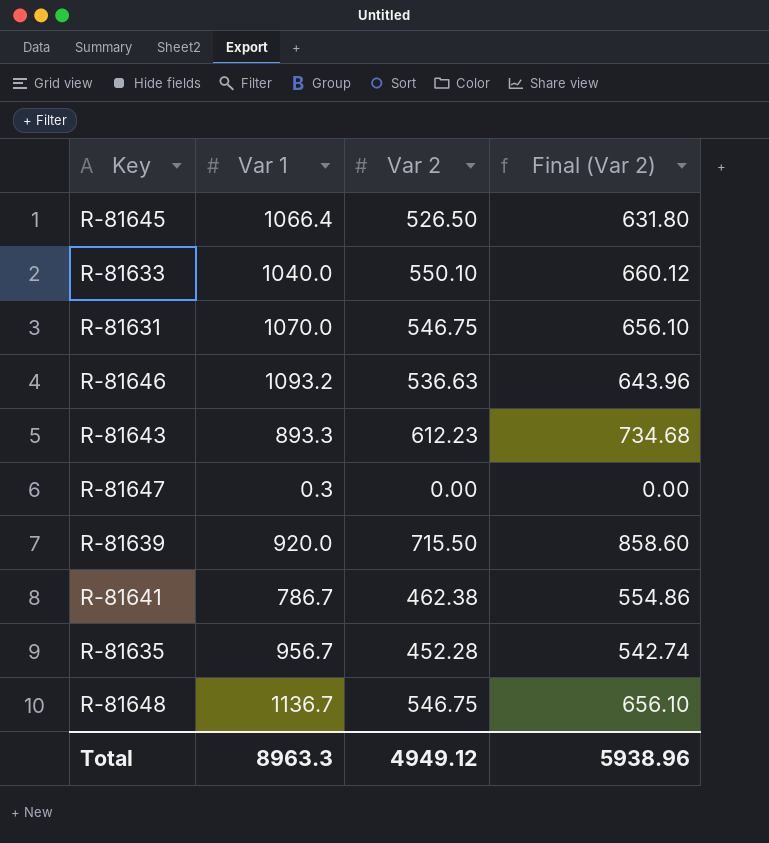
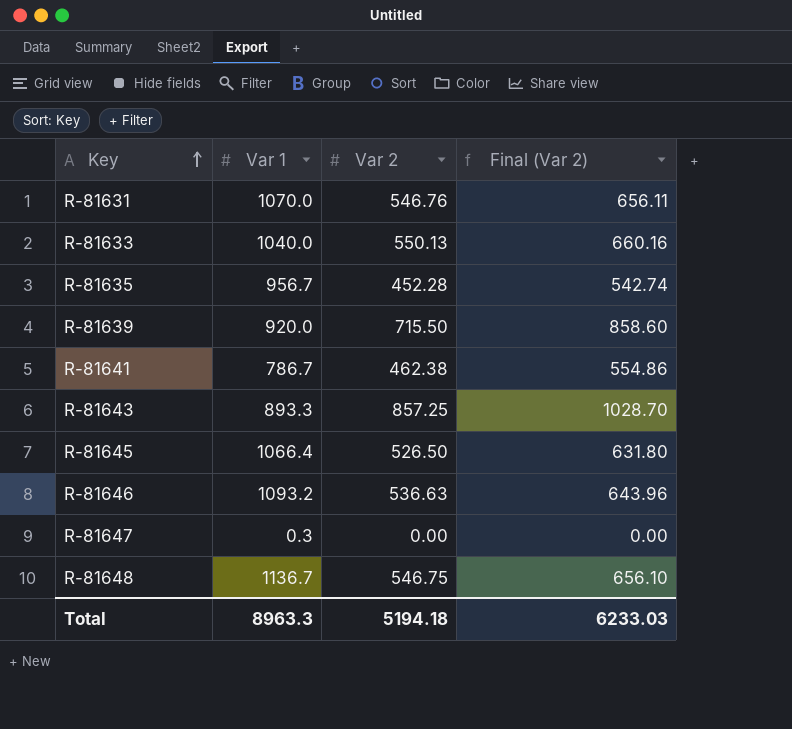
row order: none -> Key ascending
R-81631 | Var 2: 546.75 -> 546.76
R-81631 | Final (Var 2): 656.10 -> 656.11
R-81633 | Var 2: 550.10 -> 550.13
R-81633 | Final (Var 2): 660.12 -> 660.16
R-81643 | Var 2: 612.23 -> 857.25
R-81643 | Final (Var 2): 734.68 -> 1028.70
Total | Var 2: 4949.12 -> 5194.18
Total | Final (Var 2): 5938.96 -> 6233.03

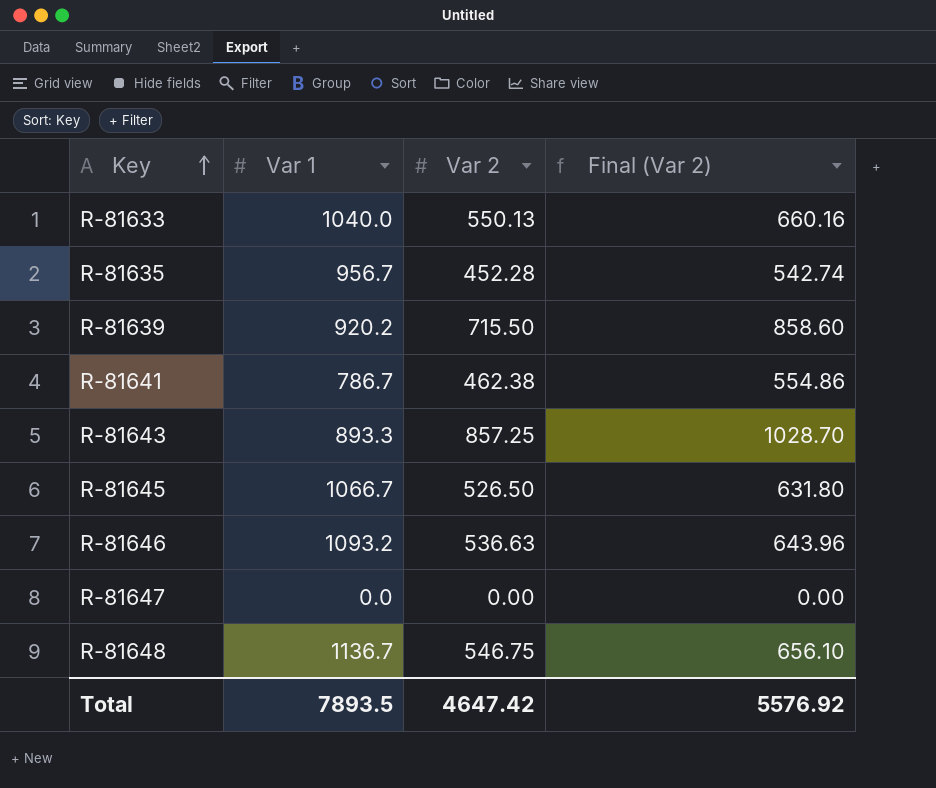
row R-81631: 1070.0 | 546.76 | 656.11 -> none
R-81639 | Var 1: 920.0 -> 920.2
R-81645 | Var 1: 1066.4 -> 1066.7
R-81647 | Var 1: 0.3 -> 0.0
Total | Var 1: 8963.3 -> 7893.5
Total | Var 2: 5194.18 -> 4647.42
Total | Final (Var 2): 6233.03 -> 5576.92

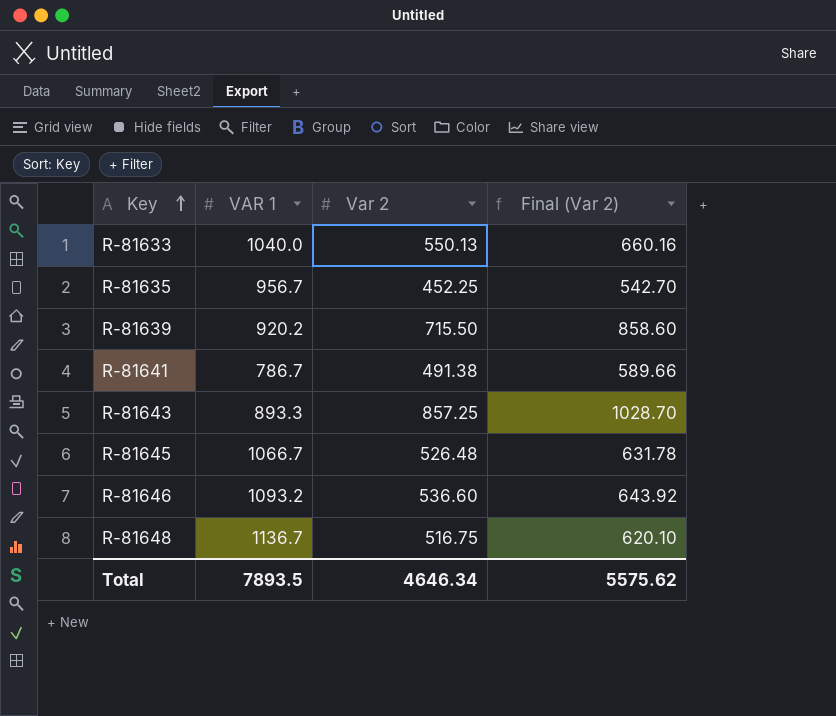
column name: Var 1 -> VAR 1
row R-81647: 0.0 | 0.00 | 0.00 -> none
R-81635 | Var 2: 452.28 -> 452.25
R-81635 | Final (Var 2): 542.74 -> 542.70
R-81641 | Var 2: 462.38 -> 491.38
R-81641 | Final (Var 2): 554.86 -> 589.66
R-81645 | Var 2: 526.50 -> 526.48
R-81645 | Final (Var 2): 631.80 -> 631.78
R-81646 | Var 2: 536.63 -> 536.60
R-81646 | Final (Var 2): 643.96 -> 643.92
R-81648 | Var 2: 546.75 -> 516.75
R-81648 | Final (Var 2): 656.10 -> 620.10
Total | Var 2: 4647.42 -> 4646.34
Total | Final (Var 2): 5576.92 -> 5575.62

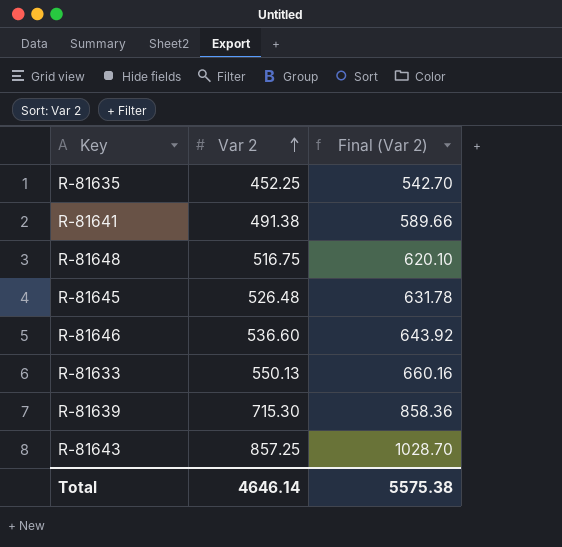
row order: Key ascending -> Var 2 ascending
column VAR 1 | position: 2 -> none
R-81639 | Var 2: 715.50 -> 715.30
R-81639 | Final (Var 2): 858.60 -> 858.36
Total | Var 2: 4646.34 -> 4646.14
Total | Final (Var 2): 5575.62 -> 5575.38

